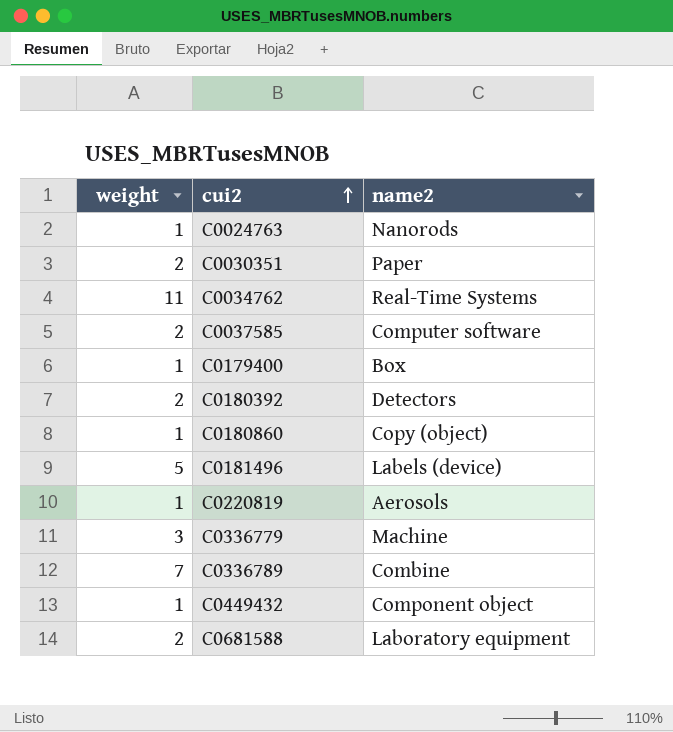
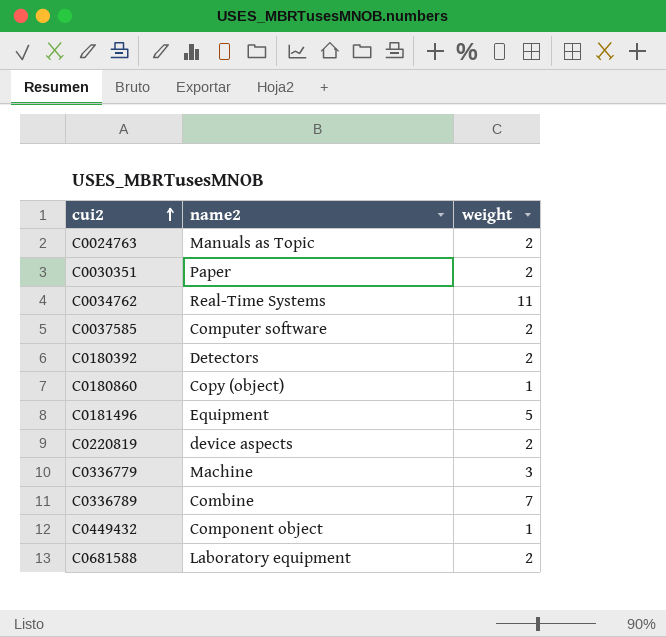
column weight | position: 1 -> 3
row C0179400: 1 | Box -> none
C0024763 | name2: Nanorods -> Manuals as Topic
C0024763 | weight: 1 -> 2
C0181496 | name2: Labels (device) -> Equipment
C0220819 | name2: Aerosols -> device aspects
C0220819 | weight: 1 -> 2

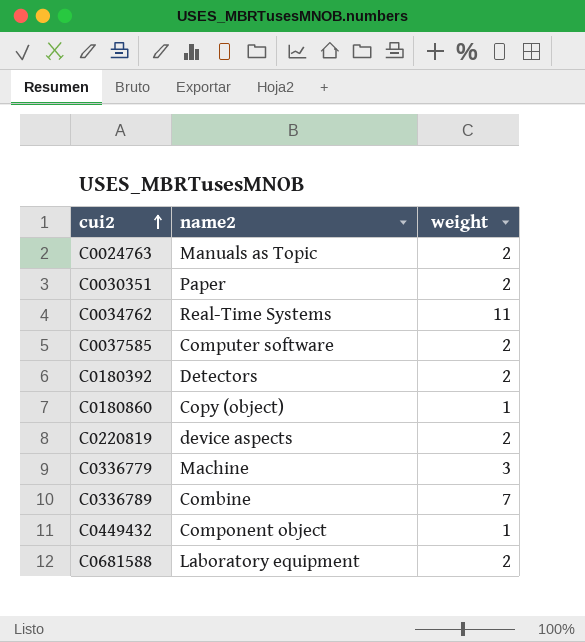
row C0181496: Equipment | 5 -> none

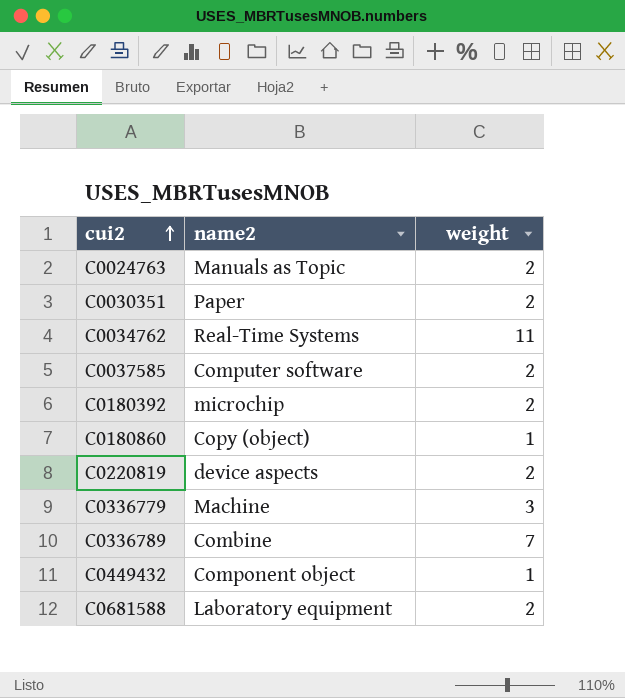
C0180392 | name2: Detectors -> microchip

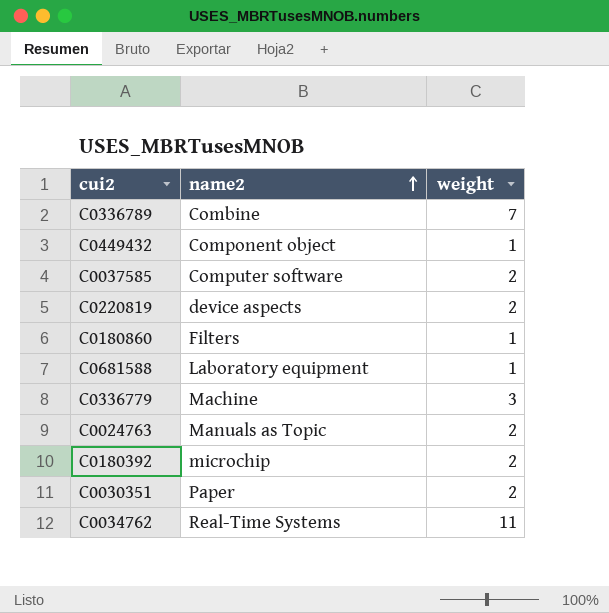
row order: cui2 ascending -> name2 ascending
C0180860 | name2: Copy (object) -> Filters
C0681588 | weight: 2 -> 1

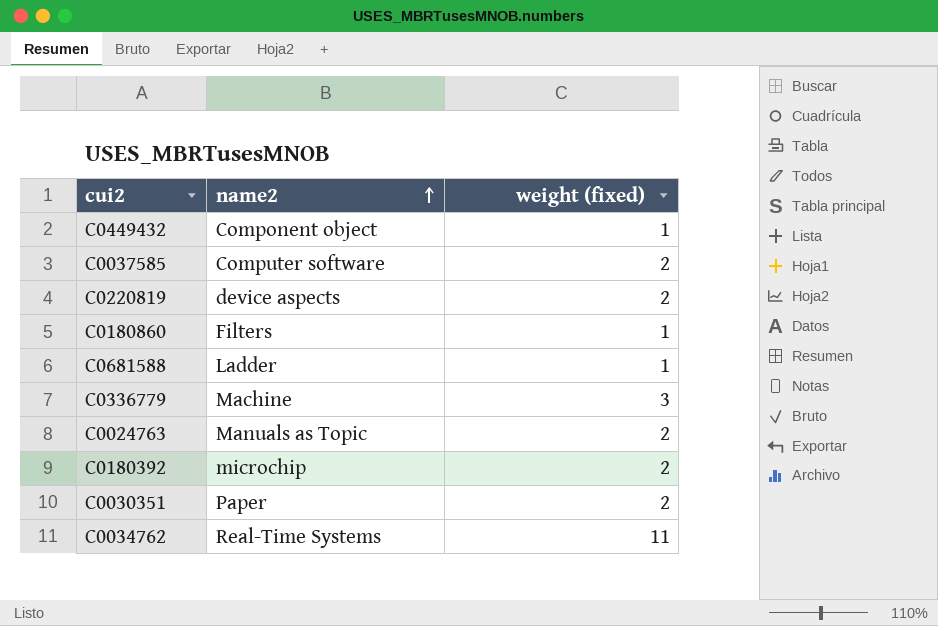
column name: weight -> weight (fixed)
row C0336789: Combine | 7 -> none
C0681588 | name2: Laboratory equipment -> Ladder

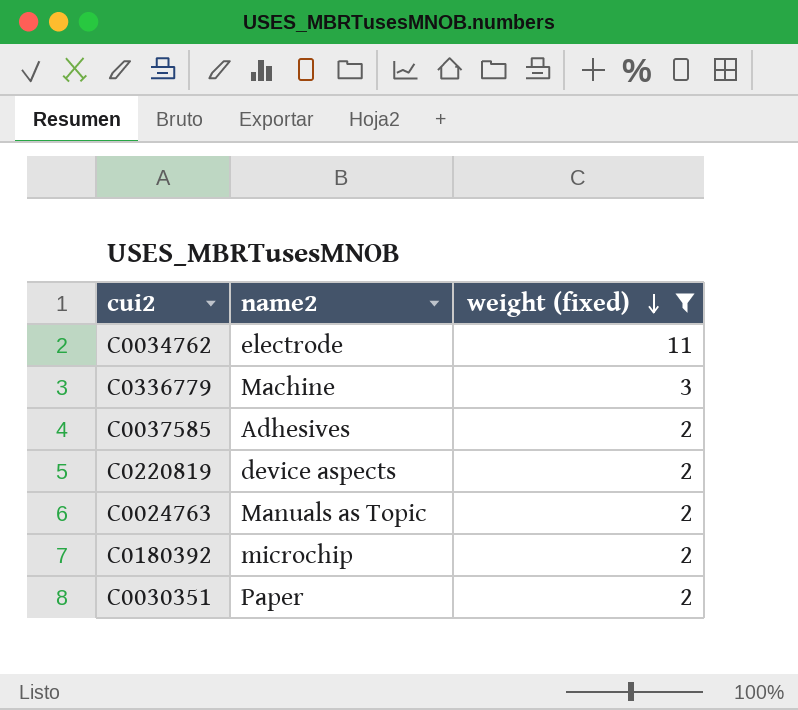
filter: none -> weight (fixed) != 1
row order: name2 ascending -> weight (fixed) descending
C0034762 | name2: Real-Time Systems -> electrode
C0037585 | name2: Computer software -> Adhesives

